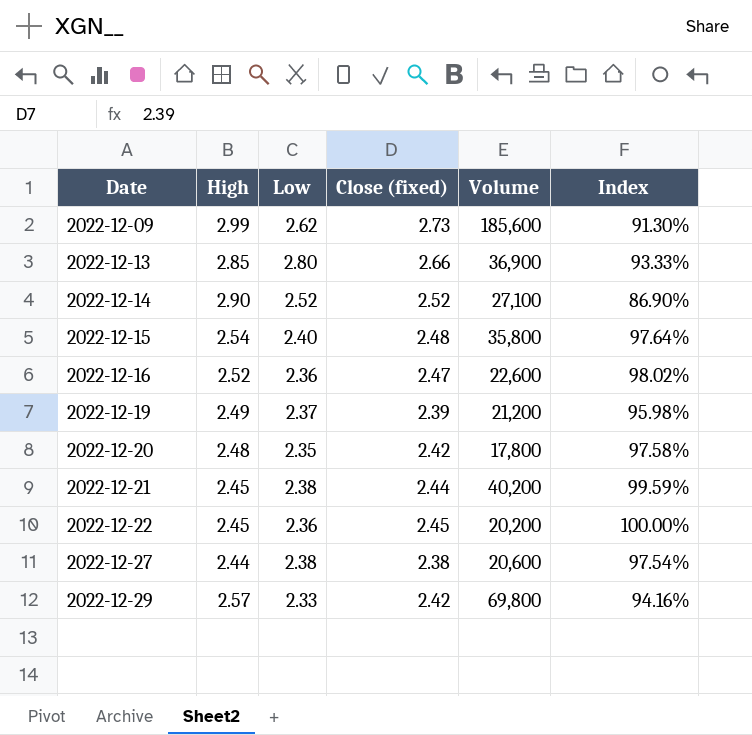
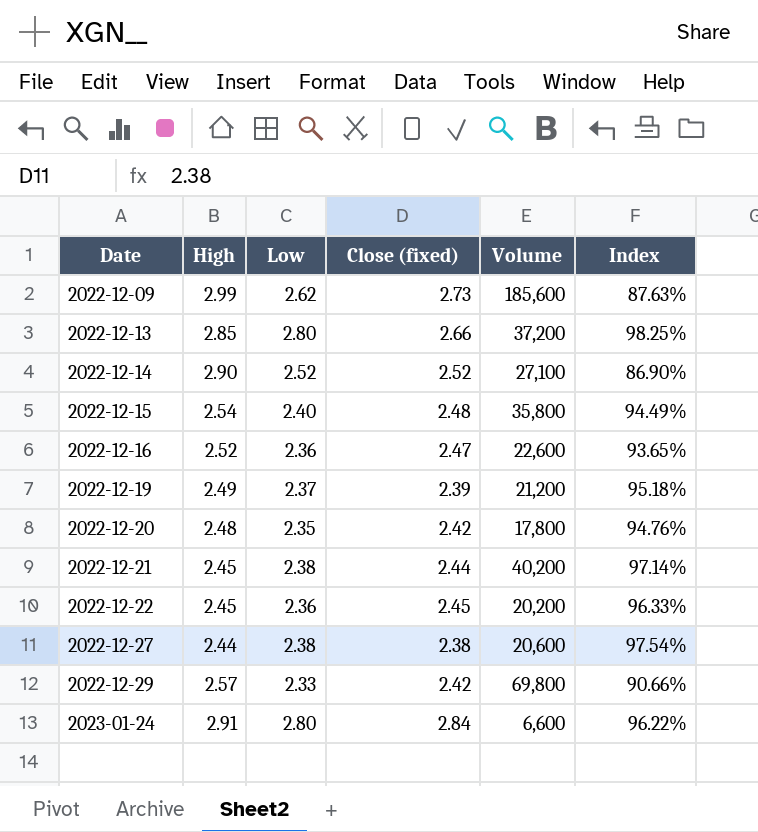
column Index | formula: [Close (fixed)] / [High] -> [Low] / [High]
2022-12-13 | Volume: 36,900 -> 37,200
row 2023-01-24: none -> 2.91 | 2.80 | 2.84 | 6,600 | 96.22%

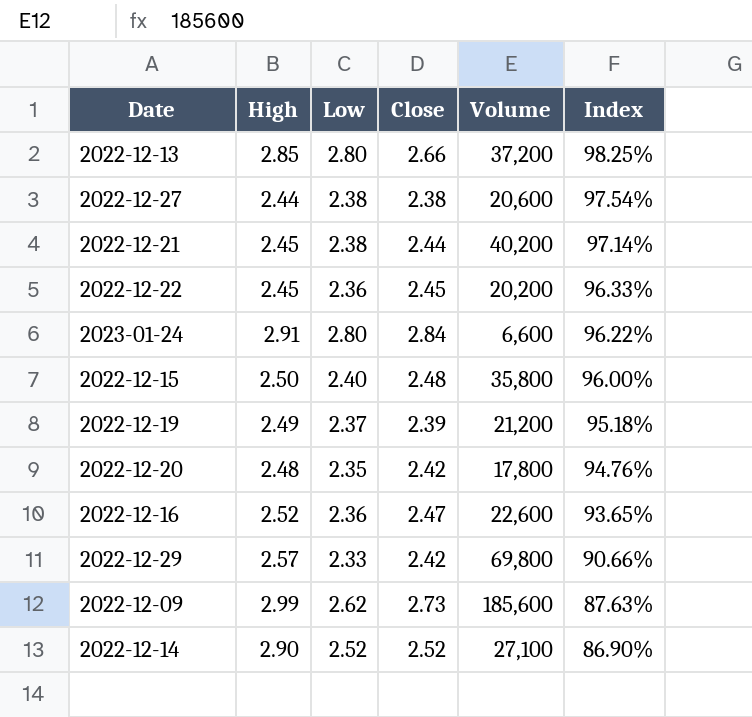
row order: Date ascending -> Index descending
column name: Close (fixed) -> Close
2022-12-15 | High: 2.54 -> 2.50
2022-12-15 | Index: 94.49% -> 96.00%

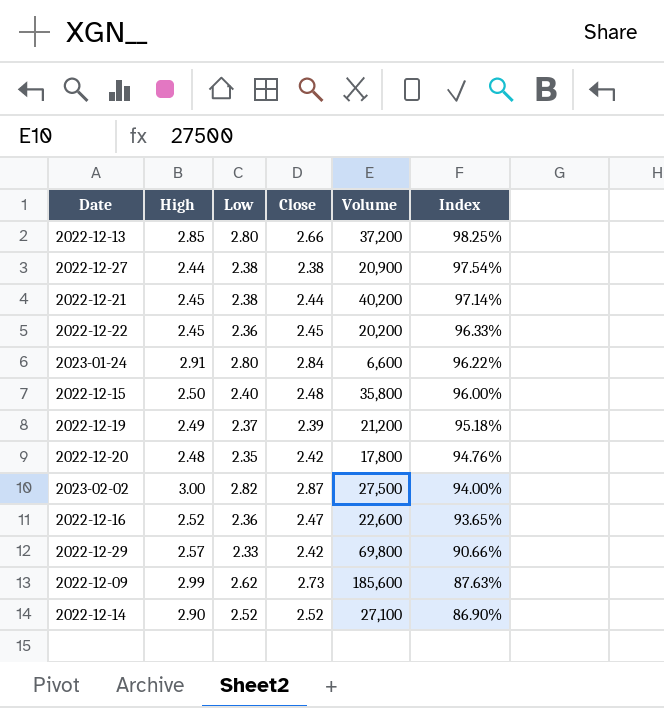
2022-12-27 | Volume: 20,600 -> 20,900
row 2023-02-02: none -> 3.00 | 2.82 | 2.87 | 27,500 | 94.00%

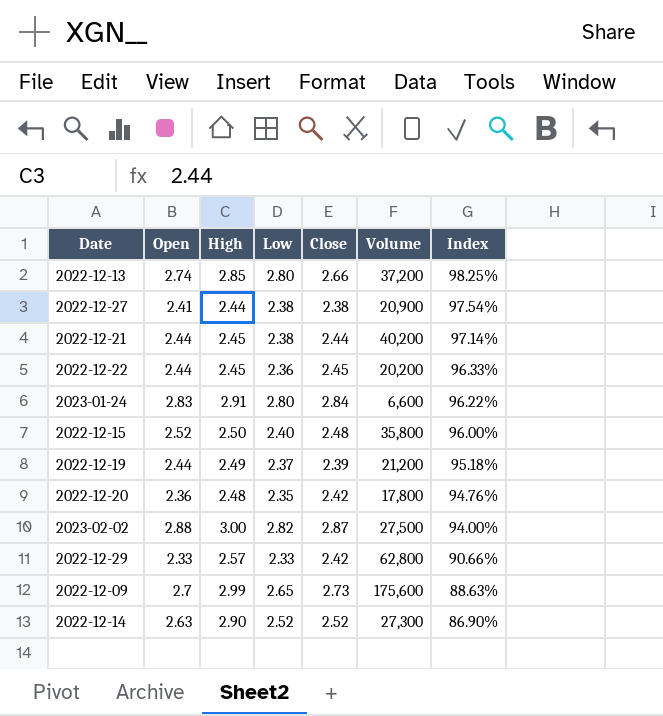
column Open | position: none -> 2
row 2022-12-16: 2.52 | 2.36 | 2.47 | 22,600 | 93.65% -> none
2022-12-29 | Volume: 69,800 -> 62,800
2022-12-09 | Low: 2.62 -> 2.65
2022-12-09 | Volume: 185,600 -> 175,600
2022-12-09 | Index: 87.63% -> 88.63%
2022-12-14 | Volume: 27,100 -> 27,300

